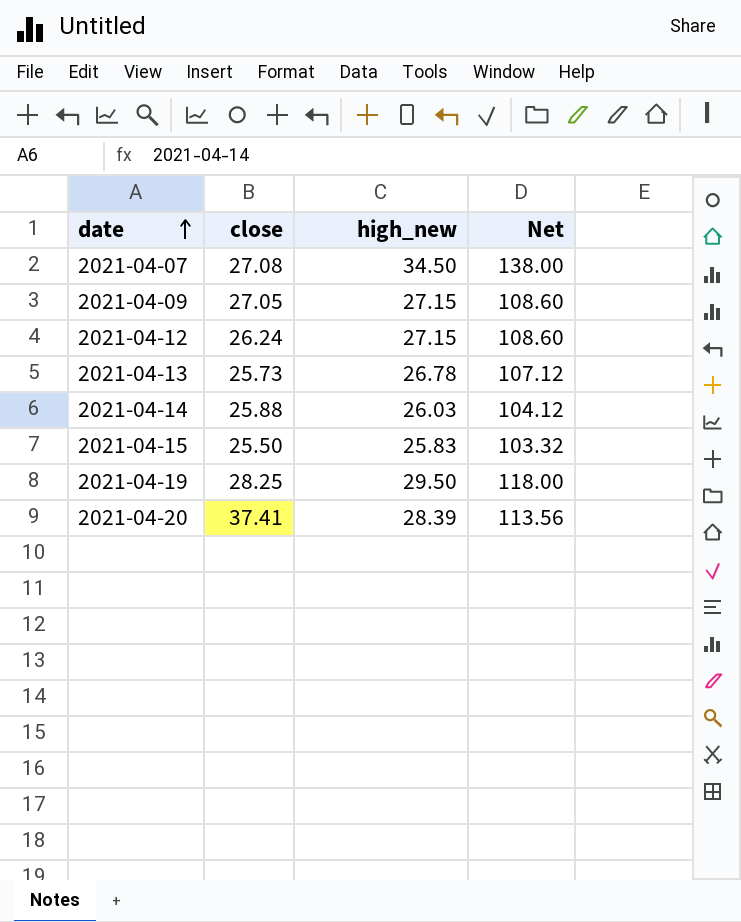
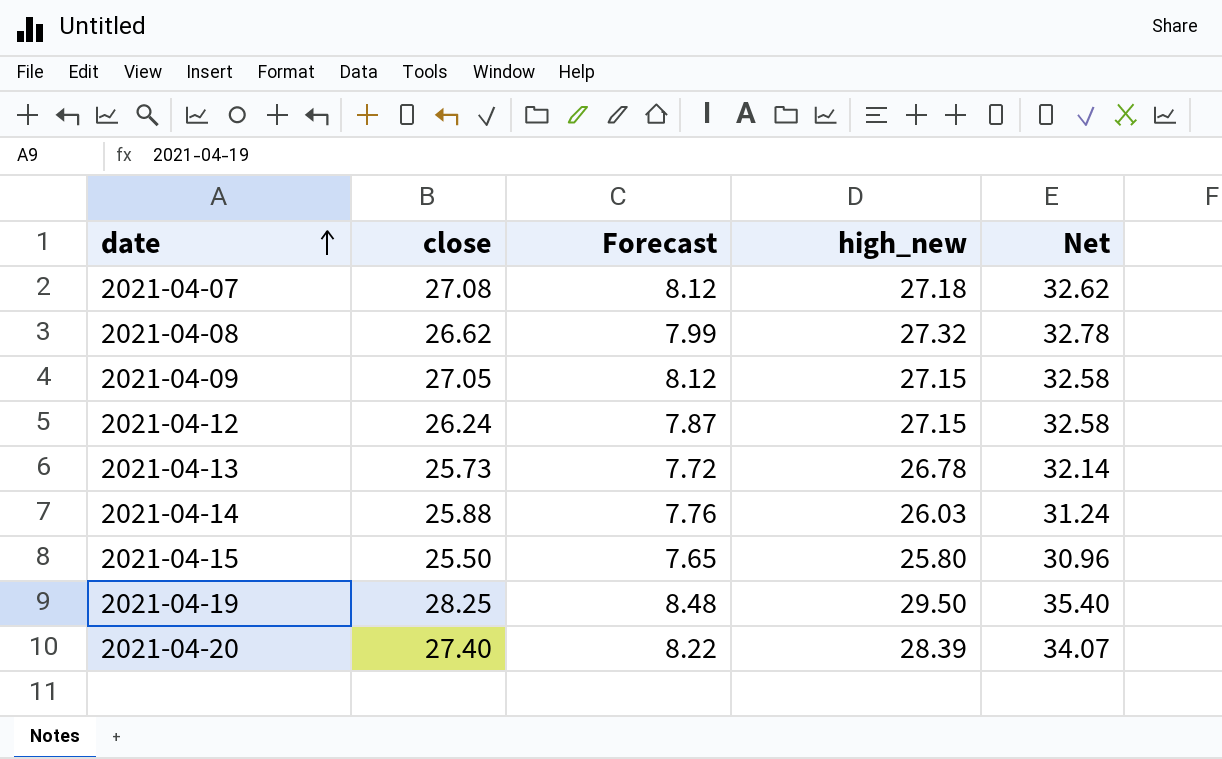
column Forecast | formula: none -> [close] * 0.3
column Net | formula: [high_new] * 4 -> [high_new] * 1.2
2021-04-07 | high_new: 34.50 -> 27.18
row 2021-04-08: none -> 26.62 | 7.99 | 27.32 | 32.78
2021-04-15 | high_new: 25.83 -> 25.80
2021-04-20 | close: 37.41 -> 27.40

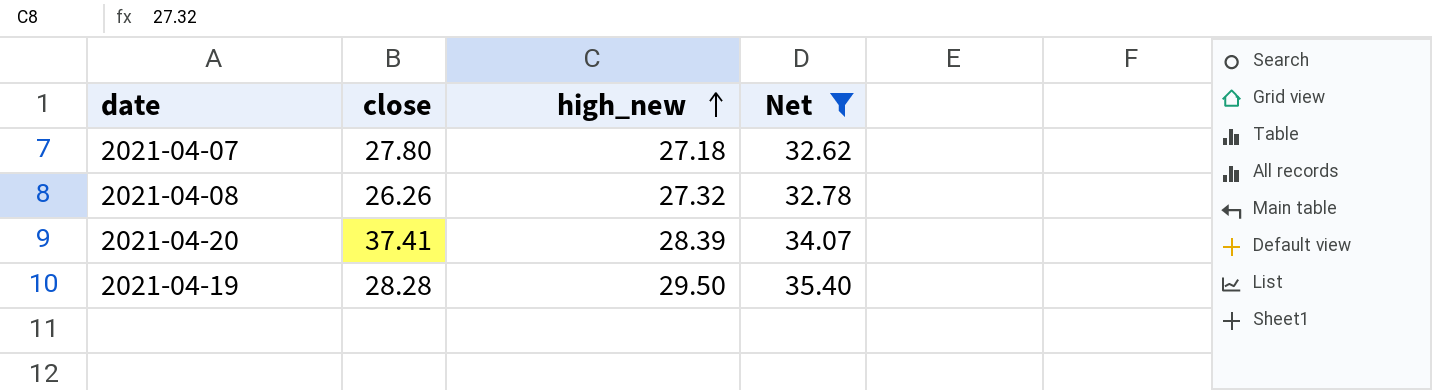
filter: none -> Net >= 32.62
row order: date ascending -> high_new ascending
column Forecast | formula: [close] * 0.3 -> none
2021-04-07 | close: 27.08 -> 27.80
2021-04-08 | close: 26.62 -> 26.26
2021-04-20 | close: 27.40 -> 37.41
2021-04-19 | close: 28.25 -> 28.28

